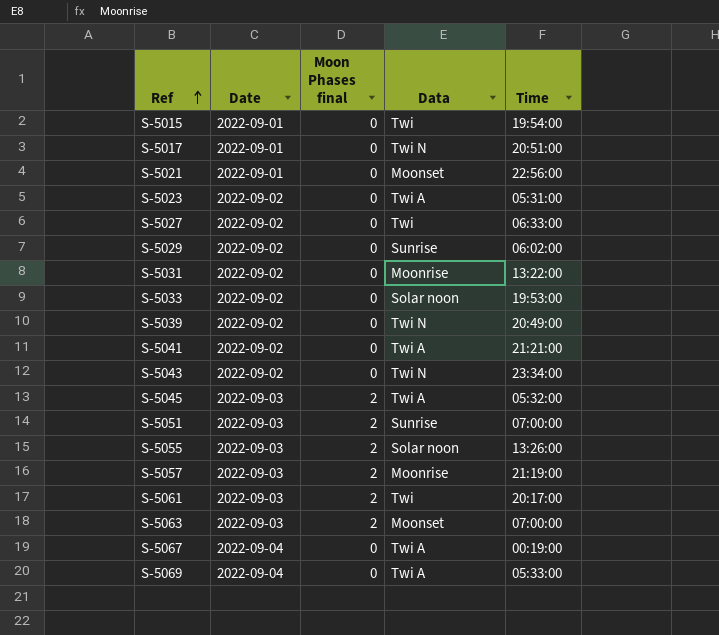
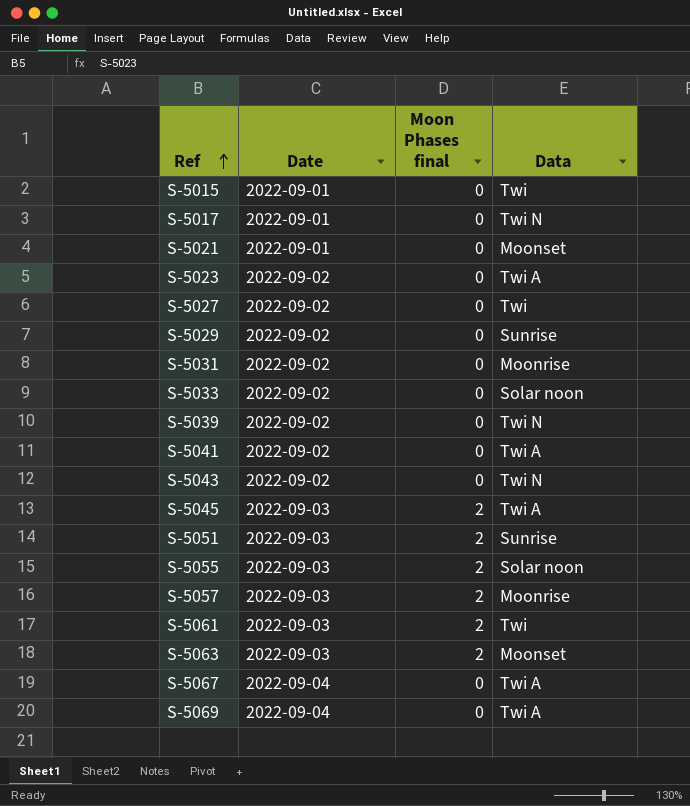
column Time | position: 5 -> none

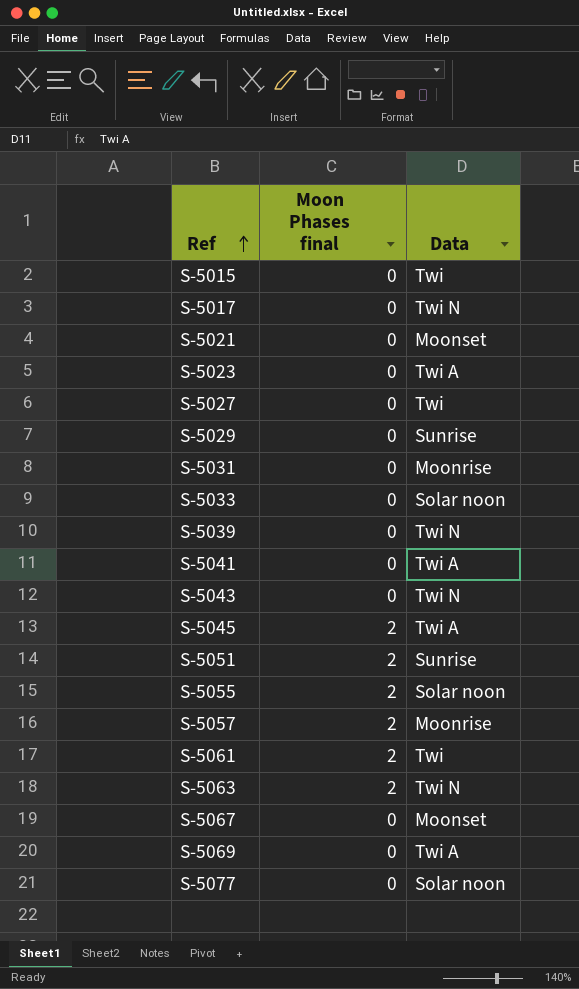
column Date | position: 2 -> none
S-5063 | Data: Moonset -> Twi N
S-5067 | Data: Twi A -> Moonset
row S-5077: none -> 0 | Solar noon

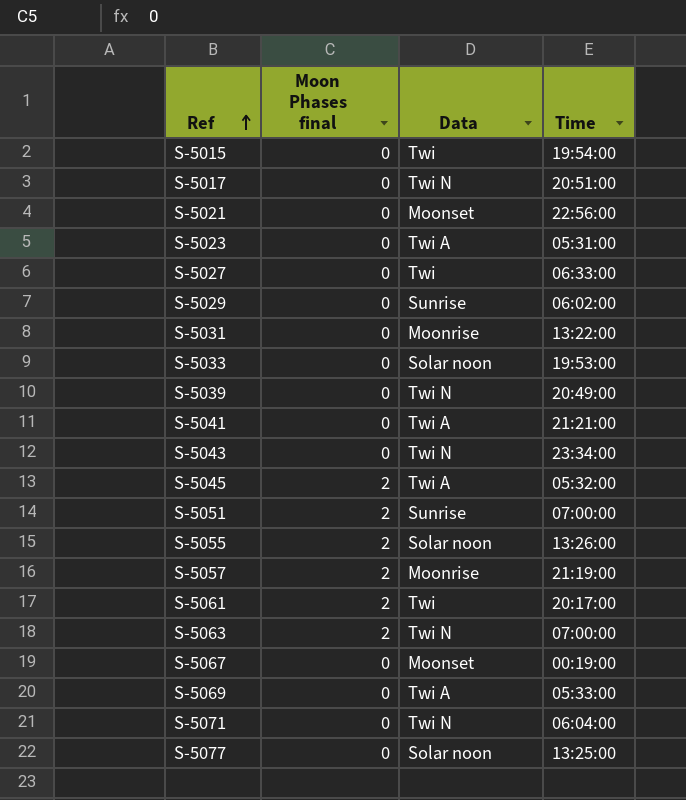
column Time | position: none -> 4
row S-5071: none -> 0 | Twi N | 06:04:00

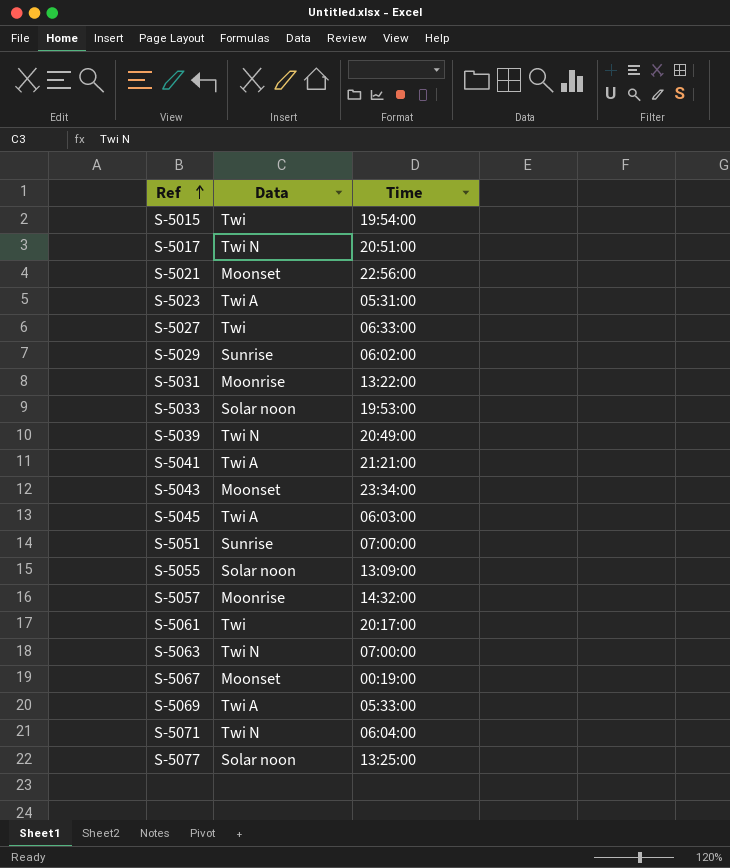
column Moon Phases final | position: 2 -> none
S-5043 | Data: Twi N -> Moonset
S-5045 | Time: 05:32:00 -> 06:03:00
S-5055 | Time: 13:26:00 -> 13:09:00
S-5057 | Time: 21:19:00 -> 14:32:00

